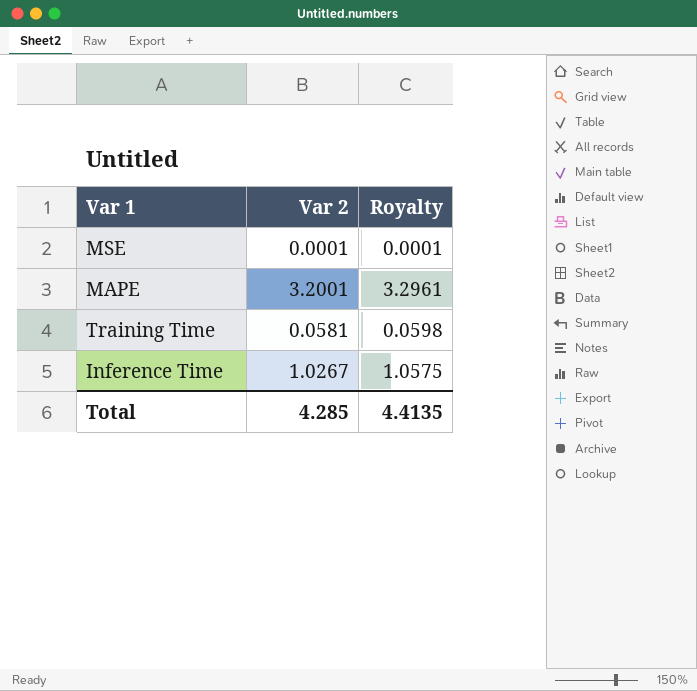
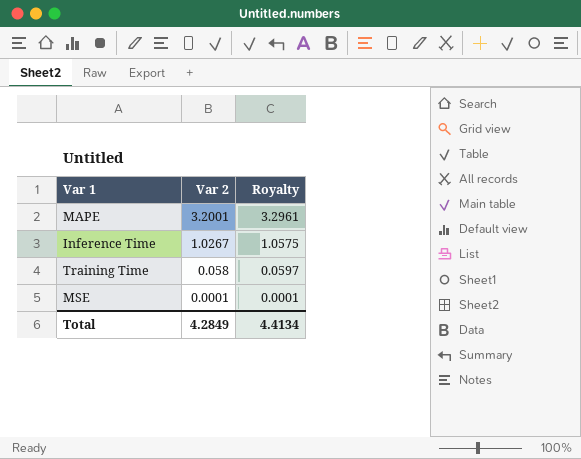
row order: none -> Var 2 descending
Training Time | Var 2: 0.0581 -> 0.058
Training Time | Royalty: 0.0598 -> 0.0597
Total | Var 2: 4.285 -> 4.2849
Total | Royalty: 4.4135 -> 4.4134

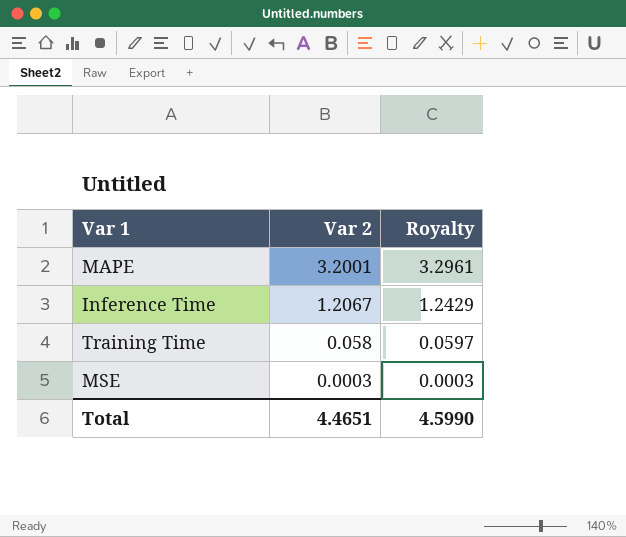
Inference Time | Var 2: 1.0267 -> 1.2067
Inference Time | Royalty: 1.0575 -> 1.2429
MSE | Var 2: 0.0001 -> 0.0003
MSE | Royalty: 0.0001 -> 0.0003
Total | Var 2: 4.2849 -> 4.4651
Total | Royalty: 4.4134 -> 4.5990

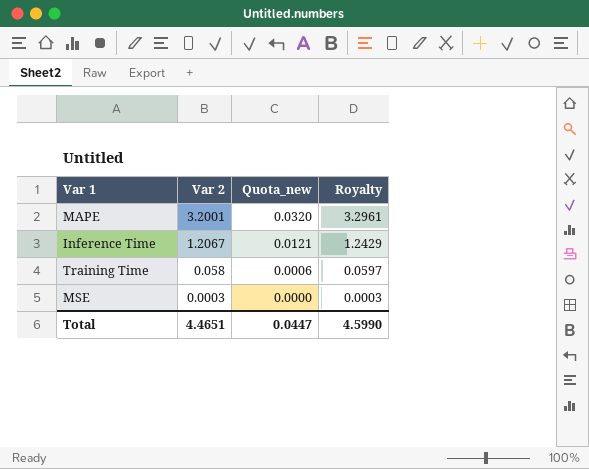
column Quota_new | formula: none -> [Var 2] * 0.01

